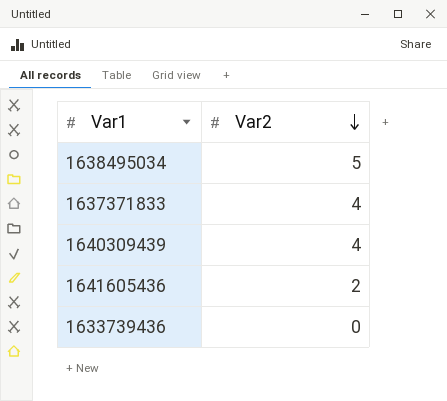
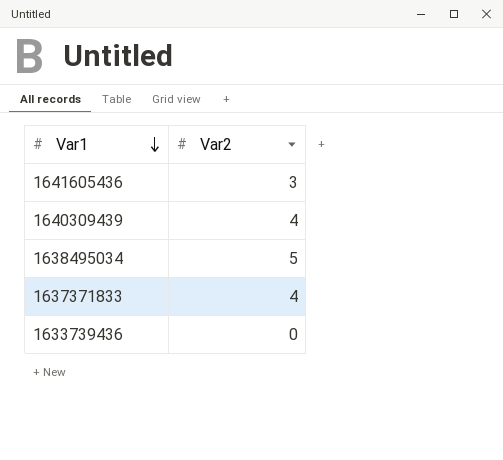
row order: Var2 descending -> Var1 descending
1641605436 | Var2: 2 -> 3

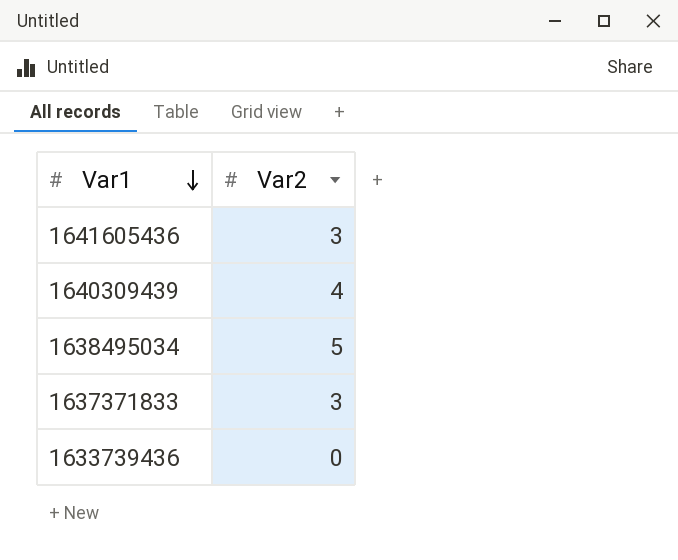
1637371833 | Var2: 4 -> 3

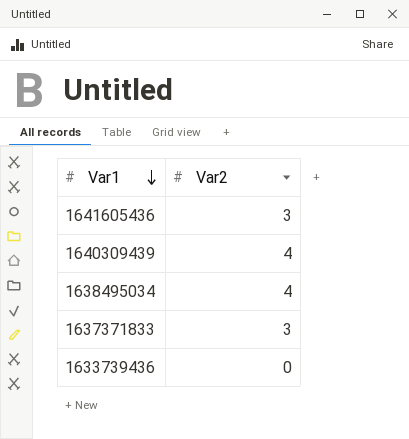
1638495034 | Var2: 5 -> 4

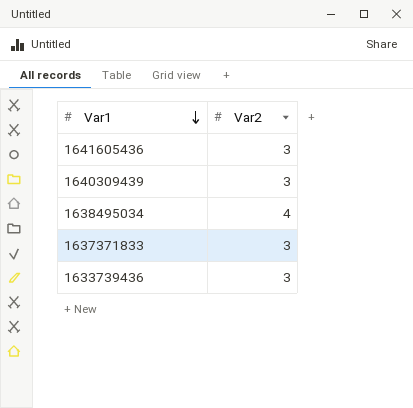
1640309439 | Var2: 4 -> 3
1633739436 | Var2: 0 -> 3

